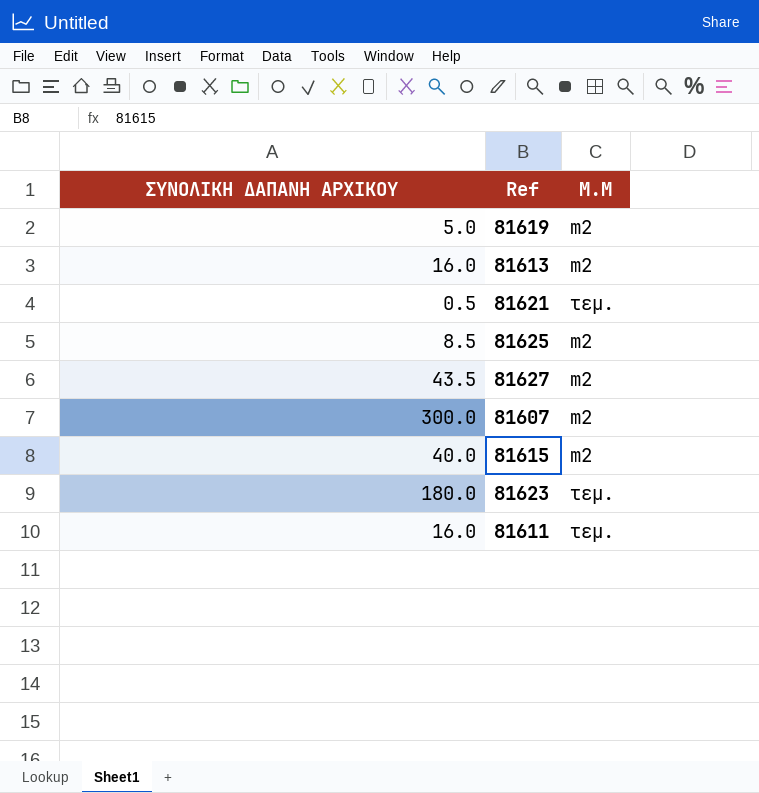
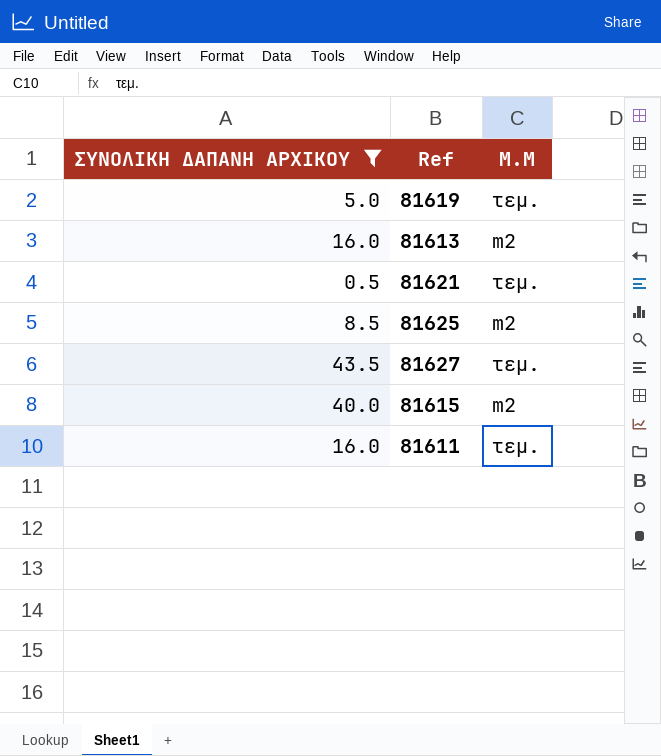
filter: none -> ΣΥΝΟΛΙΚΗ ΔΑΠΑΝΗ ΑΡΧΙΚΟΥ <= 43.5
81619 | Μ.Μ: m2 -> τεμ.
81627 | Μ.Μ: m2 -> τεμ.

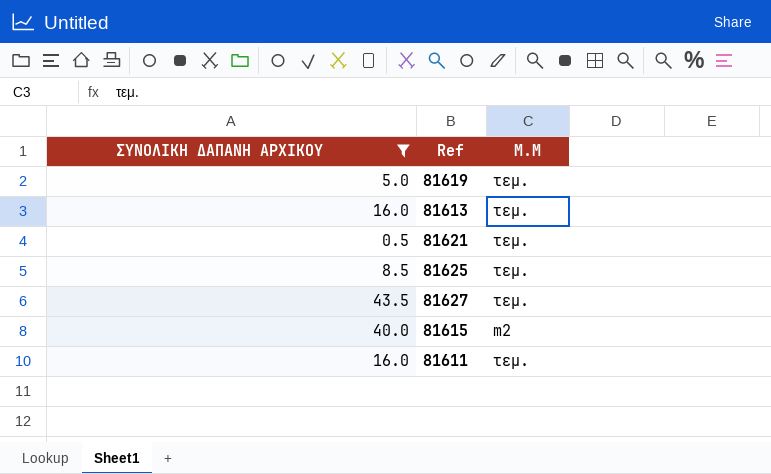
81613 | Μ.Μ: m2 -> τεμ.
81625 | Μ.Μ: m2 -> τεμ.

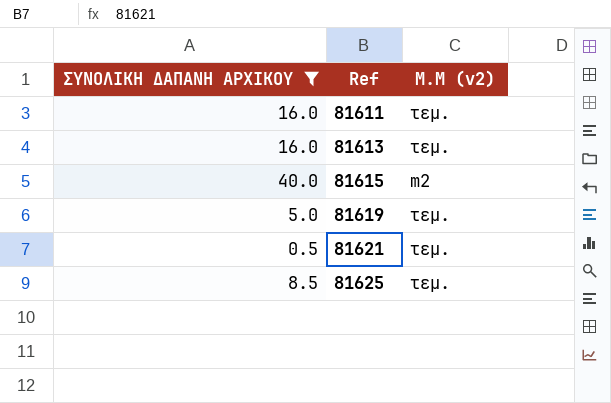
row order: none -> Ref ascending
column name: Μ.Μ -> Μ.Μ (v2)
row 81627: 43.5 | τεμ. -> none

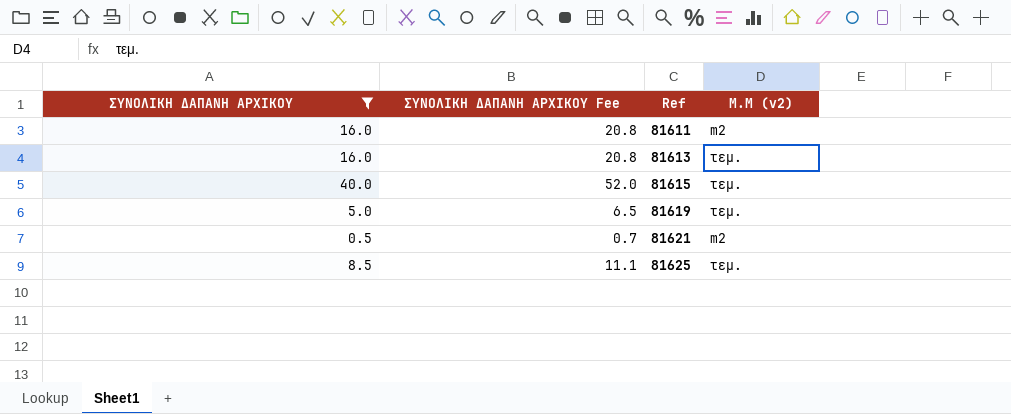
column ΣΥΝΟΛΙΚΗ ΔΑΠΑΝΗ ΑΡΧΙΚΟΥ Fee | formula: none -> [ΣΥΝΟΛΙΚΗ ΔΑΠΑΝΗ ΑΡΧΙΚΟΥ] * 1.3
81611 | Μ.Μ (v2): τεμ. -> m2
81615 | Μ.Μ (v2): m2 -> τεμ.
81621 | Μ.Μ (v2): τεμ. -> m2

